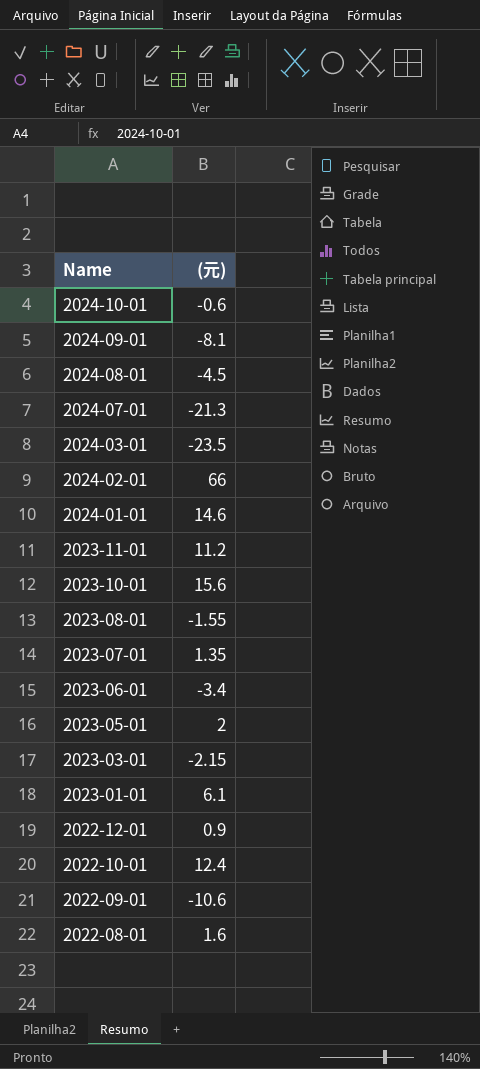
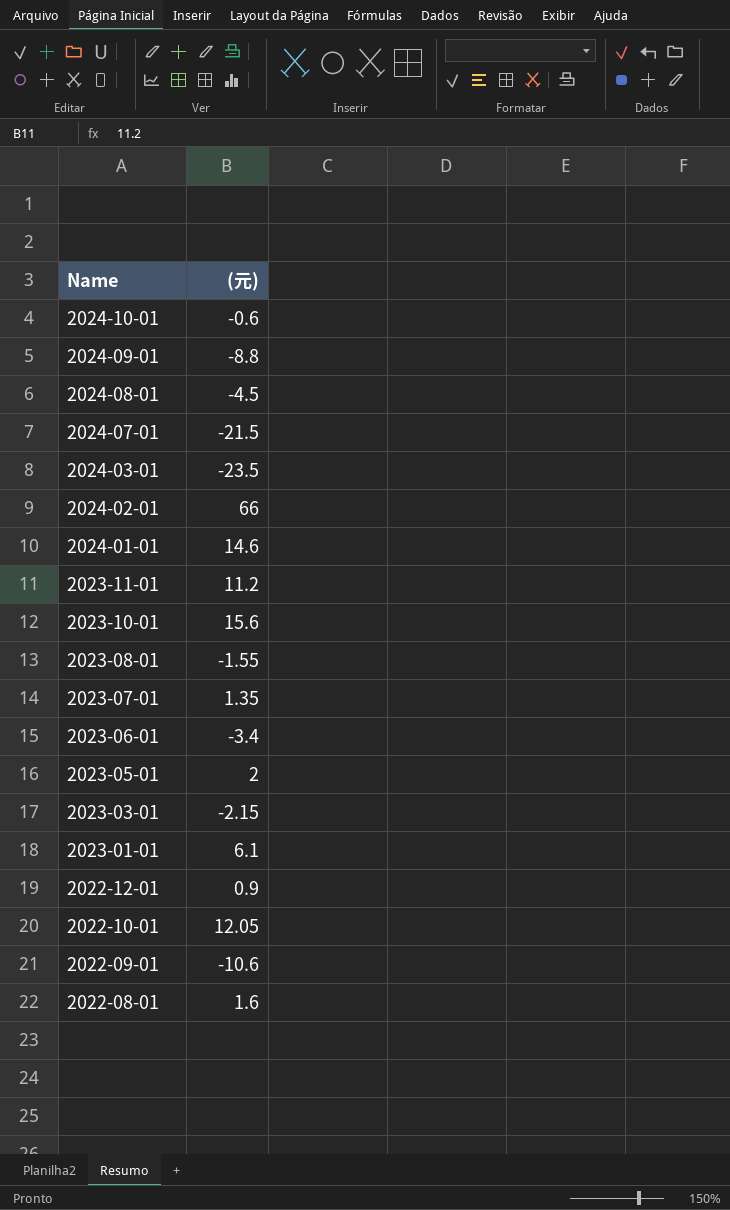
2024-09-01 | (元): -8.1 -> -8.8
2024-07-01 | (元): -21.3 -> -21.5
2022-10-01 | (元): 12.4 -> 12.05

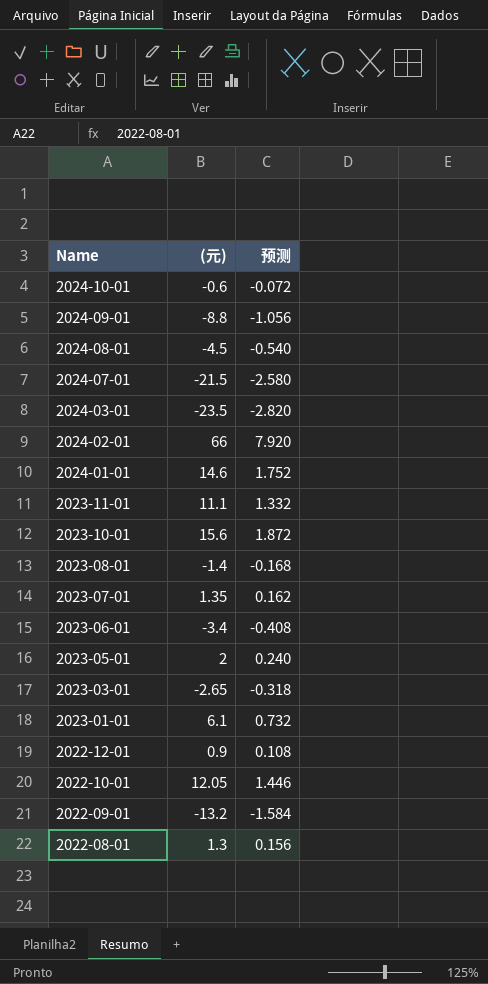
column 预测 | formula: none -> [(元)] * 0.12
2023-11-01 | (元): 11.2 -> 11.1
2023-08-01 | (元): -1.55 -> -1.4
2023-03-01 | (元): -2.15 -> -2.65
2022-09-01 | (元): -10.6 -> -13.2
2022-08-01 | (元): 1.6 -> 1.3

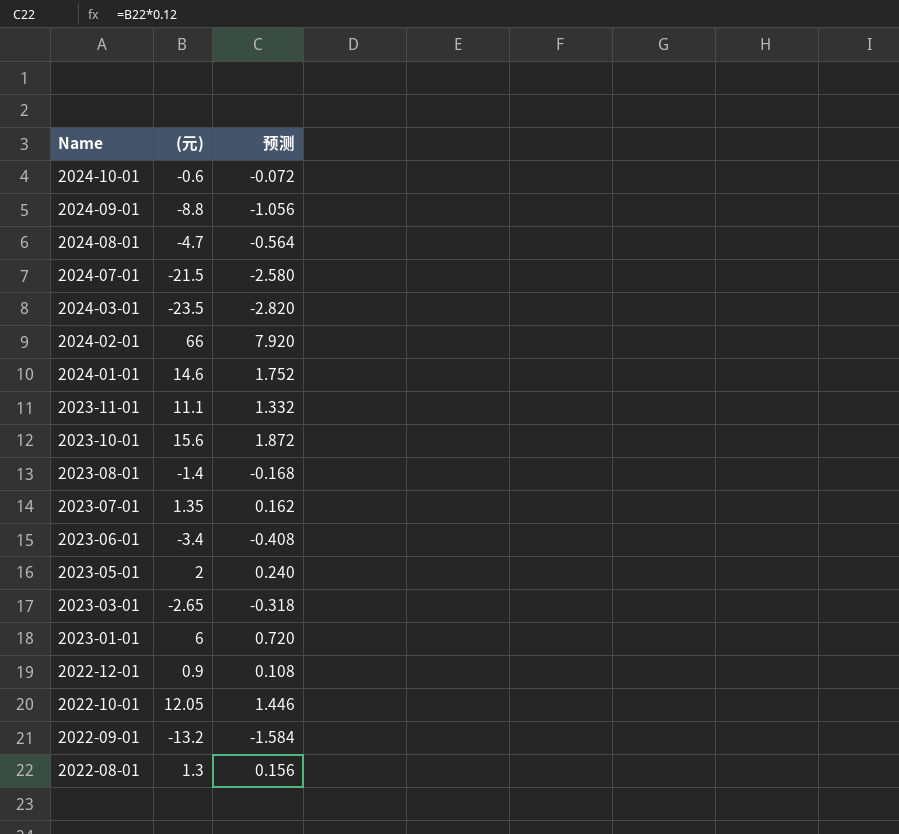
2024-08-01 | (元): -4.5 -> -4.7
2024-08-01 | 预测: -0.540 -> -0.564
2023-01-01 | (元): 6.1 -> 6
2023-01-01 | 预测: 0.732 -> 0.720

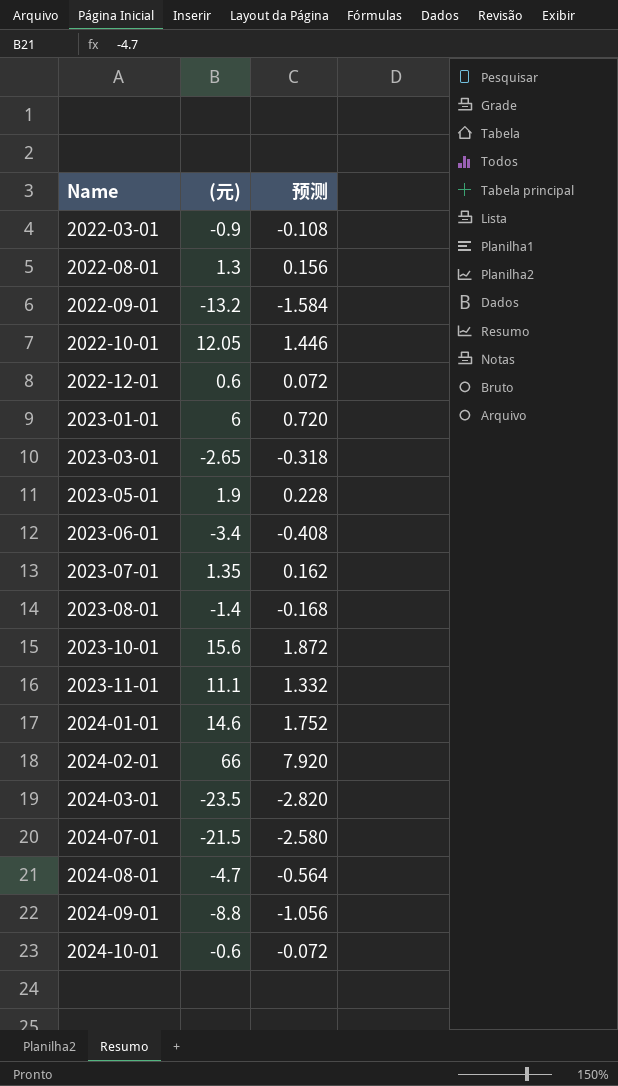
row order: Name descending -> Name ascending
row 2022-03-01: none -> -0.9 | -0.108
2022-12-01 | (元): 0.9 -> 0.6
2022-12-01 | 预测: 0.108 -> 0.072
2023-05-01 | (元): 2 -> 1.9
2023-05-01 | 预测: 0.240 -> 0.228

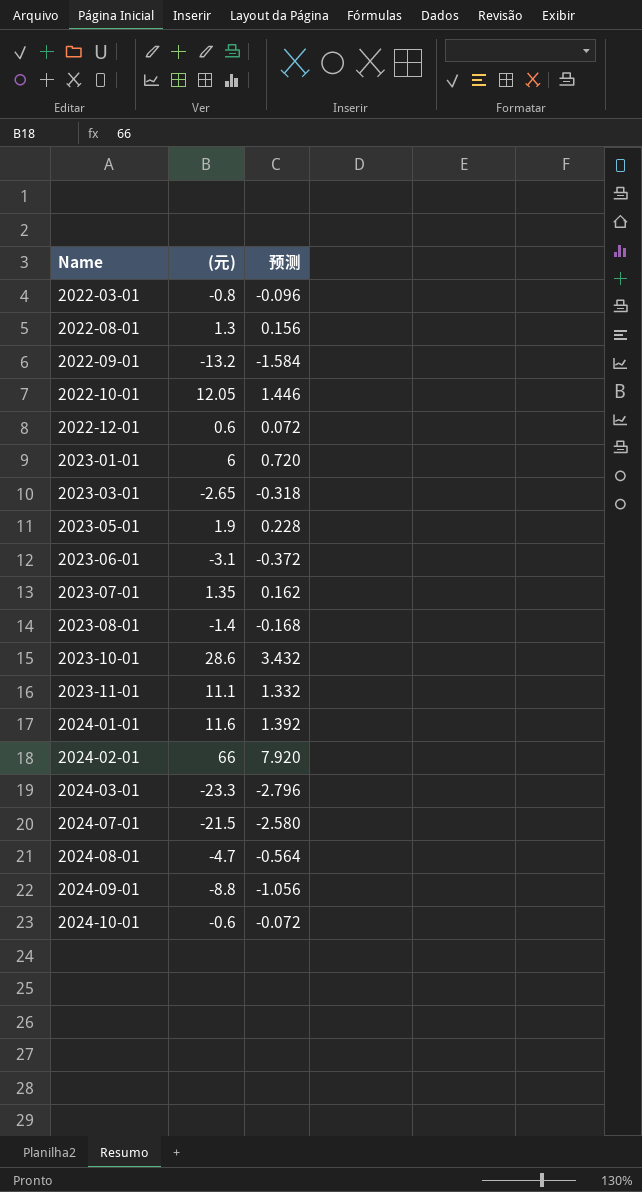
2022-03-01 | (元): -0.9 -> -0.8
2022-03-01 | 预测: -0.108 -> -0.096
2023-06-01 | (元): -3.4 -> -3.1
2023-06-01 | 预测: -0.408 -> -0.372
2023-10-01 | (元): 15.6 -> 28.6
2023-10-01 | 预测: 1.872 -> 3.432
2024-01-01 | (元): 14.6 -> 11.6
2024-01-01 | 预测: 1.752 -> 1.392
2024-03-01 | (元): -23.5 -> -23.3
2024-03-01 | 预测: -2.820 -> -2.796

